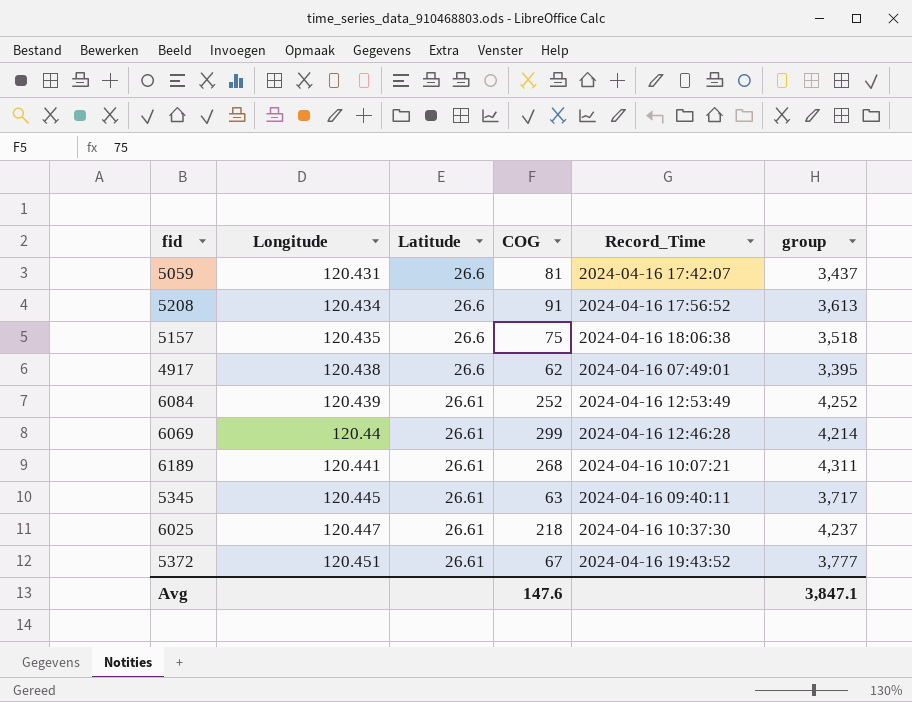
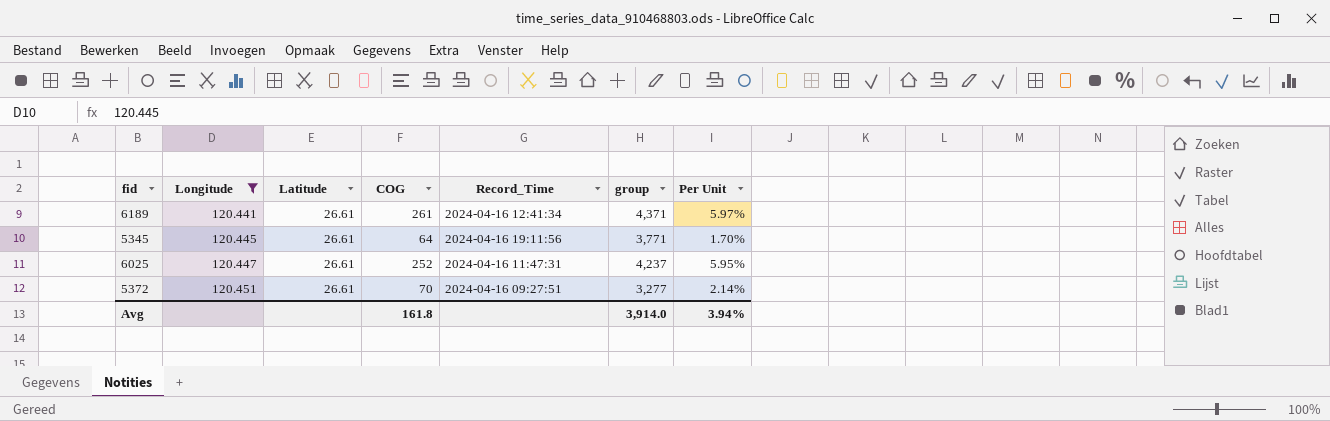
filter: none -> Longitude >= 120.441
column Per Unit | formula: none -> [COG] / [group]
6189 | COG: 268 -> 261
6189 | Record_Time: 2024-04-16 10:07:21 -> 2024-04-16 12:41:34
6189 | group: 4,311 -> 4,371
5345 | COG: 63 -> 64
5345 | Record_Time: 2024-04-16 09:40:11 -> 2024-04-16 19:11:56
5345 | group: 3,717 -> 3,771
6025 | COG: 218 -> 252
6025 | Record_Time: 2024-04-16 10:37:30 -> 2024-04-16 11:47:31
5372 | COG: 67 -> 70
5372 | Record_Time: 2024-04-16 19:43:52 -> 2024-04-16 09:27:51
5372 | group: 3,777 -> 3,277
Avg | COG: 147.6 -> 161.8
Avg | group: 3,847.1 -> 3,914.0

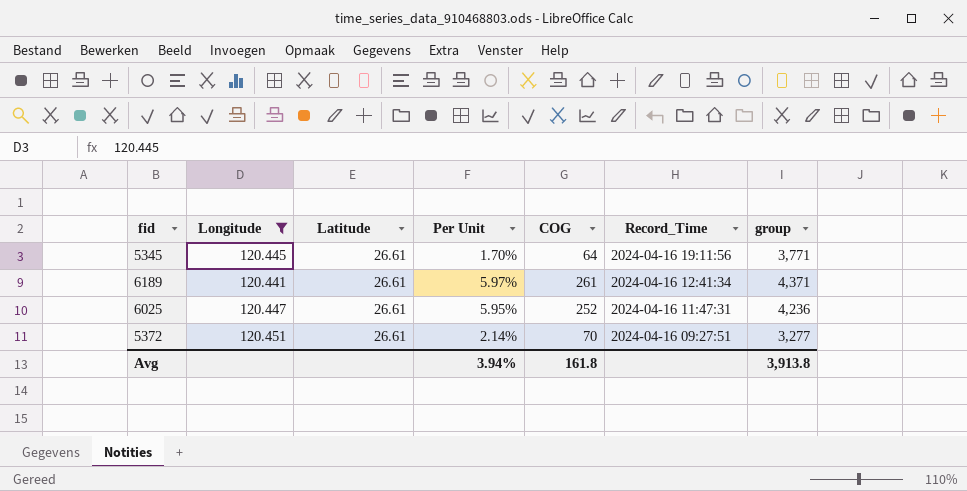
row order: Longitude ascending -> Record_Time descending
column Per Unit | position: 7 -> 4
6025 | group: 4,237 -> 4,236
Avg | group: 3,914.0 -> 3,913.8

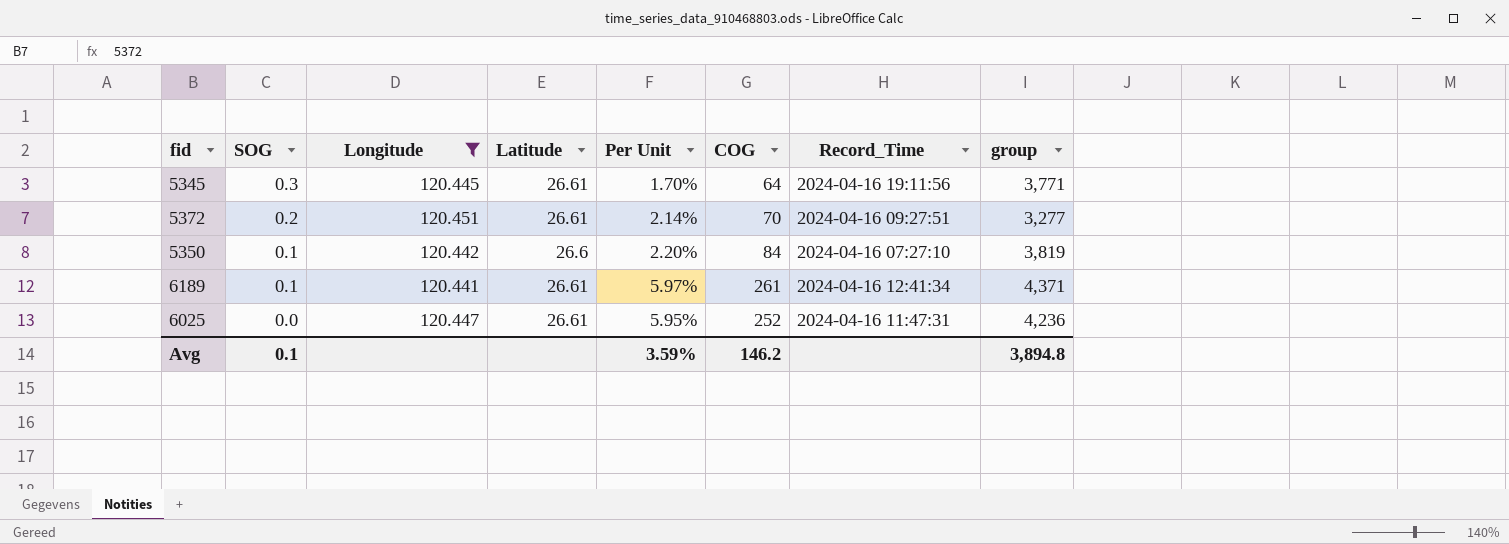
row order: Record_Time descending -> SOG descending
column SOG | position: none -> 2
row 5350: none -> 0.1 | 120.442 | 26.6 | 2.20% | 84 | 2024-04-16 07:27:10 | 3,819
Avg | Per Unit: 3.94% -> 3.59%
Avg | COG: 161.8 -> 146.2
Avg | group: 3,913.8 -> 3,894.8

